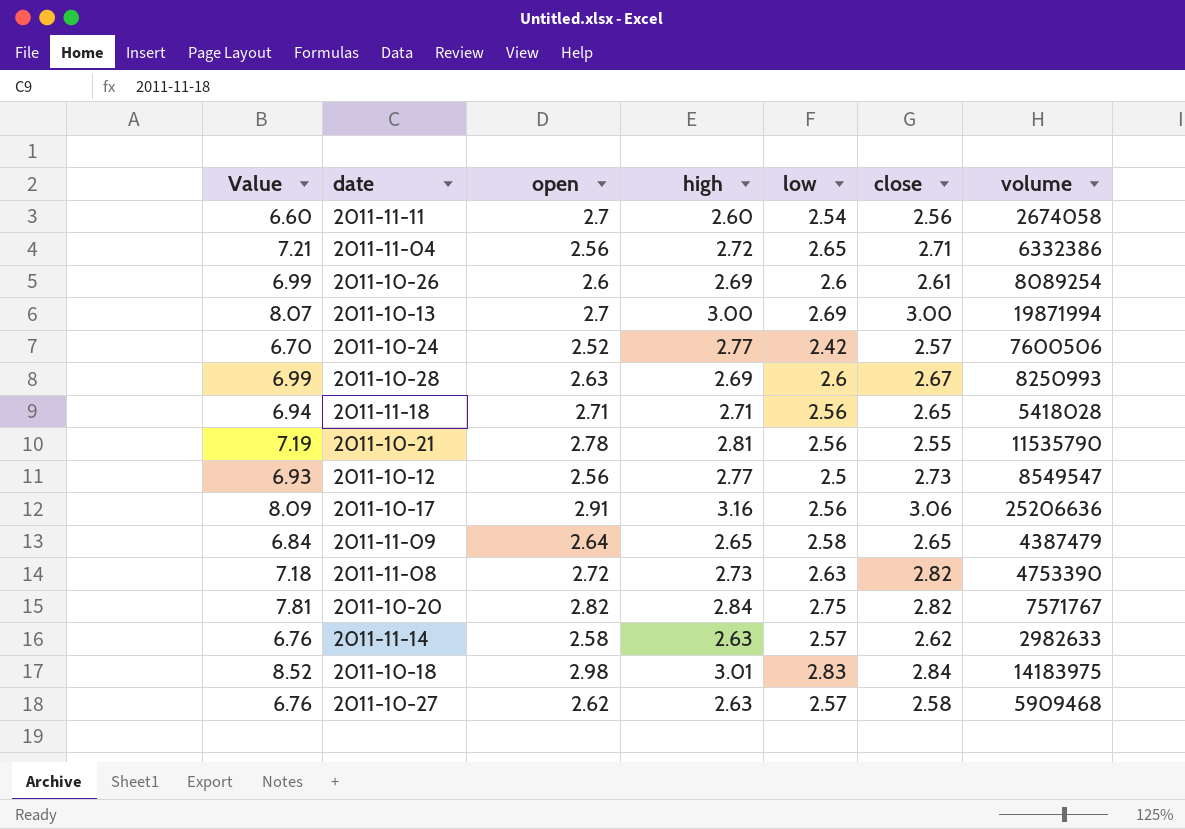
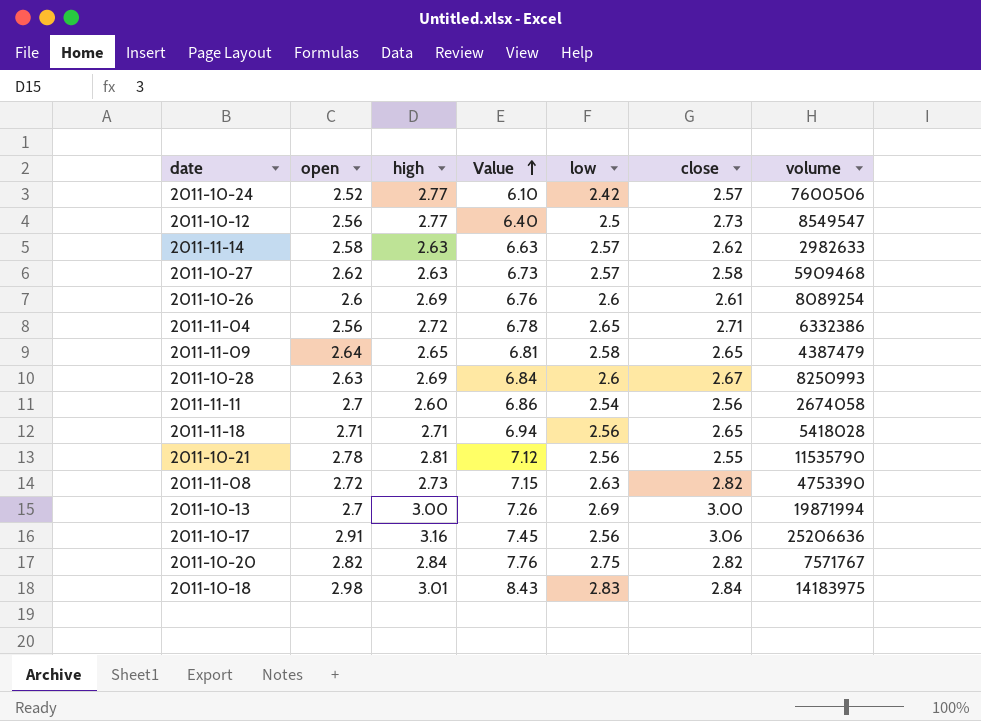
row order: none -> Value ascending
column Value | formula: [high] * [low] -> [open] * [low]
column Value | position: 1 -> 4

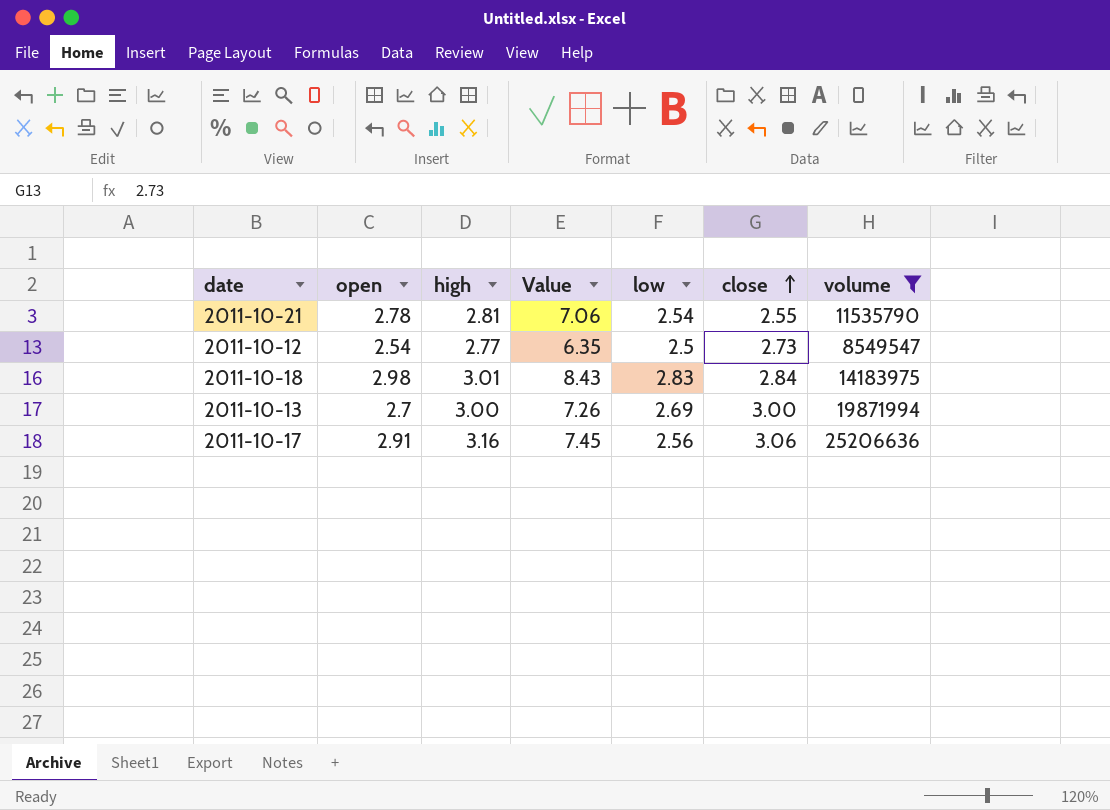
filter: none -> volume >= 8549547
row order: Value ascending -> close ascending
2011-10-21 | Value: 7.12 -> 7.06
2011-10-21 | low: 2.56 -> 2.54
2011-10-12 | open: 2.56 -> 2.54
2011-10-12 | Value: 6.40 -> 6.35

